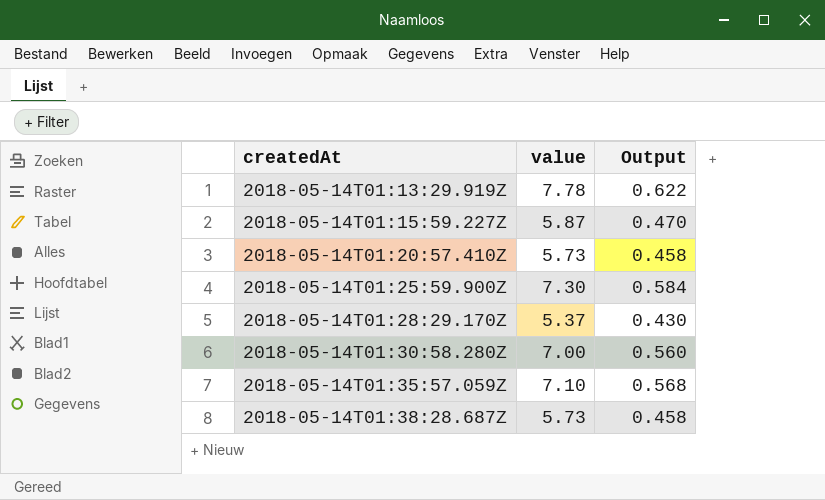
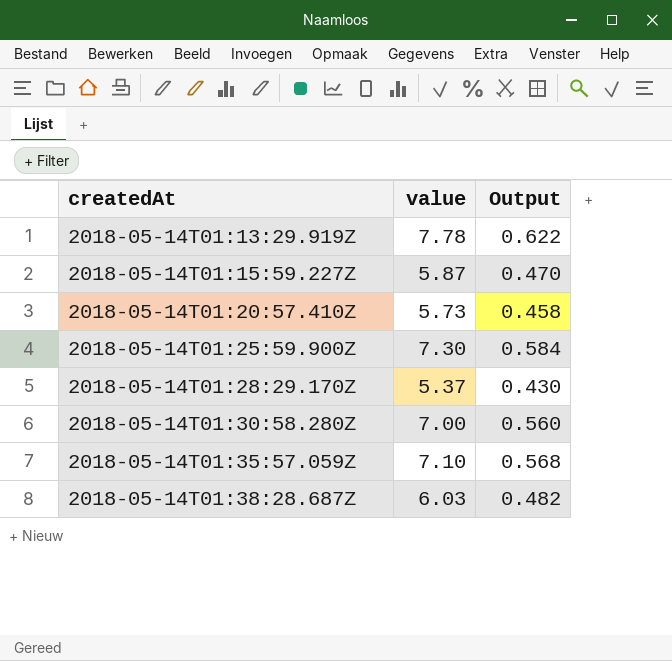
2018-05-14T01:38:28.687Z | value: 5.73 -> 6.03
2018-05-14T01:38:28.687Z | Output: 0.458 -> 0.482

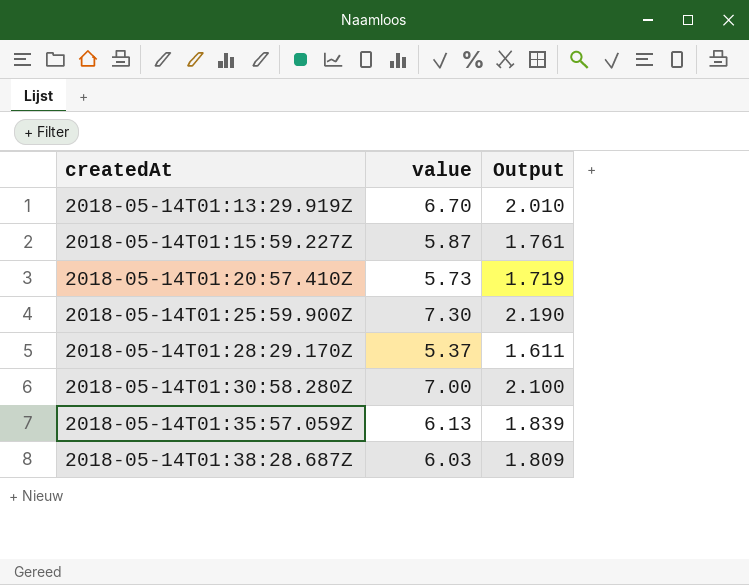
column Output | formula: [value] * 0.08 -> [value] * 0.3
2018-05-14T01:13:29.919Z | value: 7.78 -> 6.70
2018-05-14T01:35:57.059Z | value: 7.10 -> 6.13

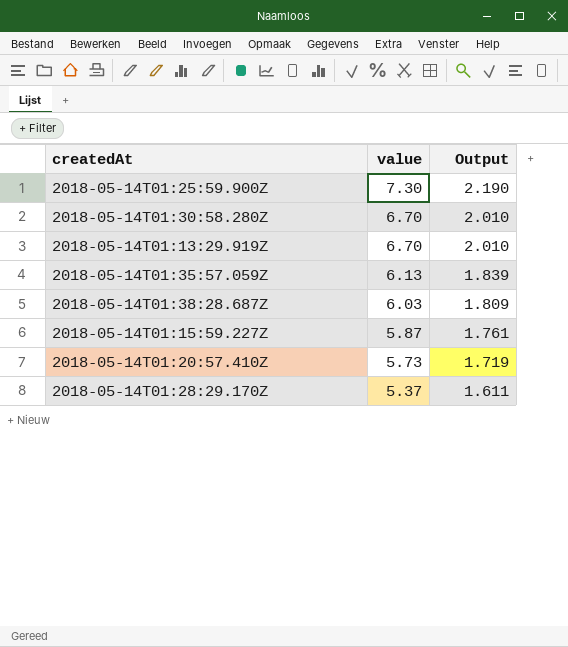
row order: createdAt ascending -> value descending
2018-05-14T01:30:58.280Z | value: 7.00 -> 6.70
2018-05-14T01:30:58.280Z | Output: 2.100 -> 2.010

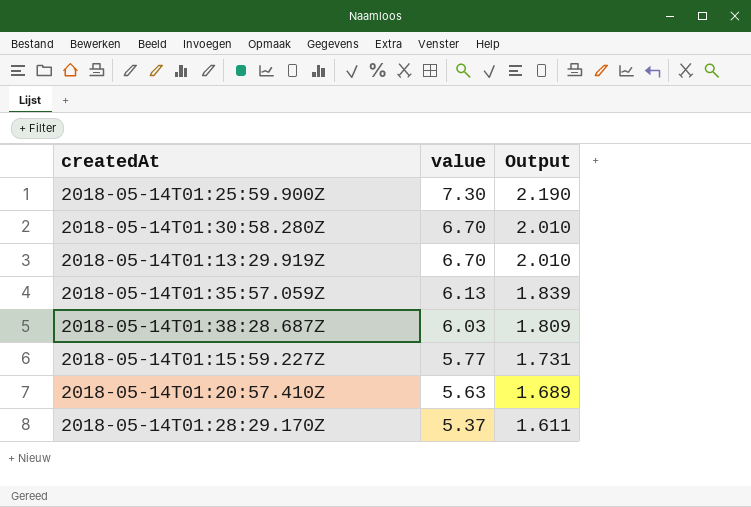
2018-05-14T01:15:59.227Z | value: 5.87 -> 5.77
2018-05-14T01:15:59.227Z | Output: 1.761 -> 1.731
2018-05-14T01:20:57.410Z | value: 5.73 -> 5.63
2018-05-14T01:20:57.410Z | Output: 1.719 -> 1.689

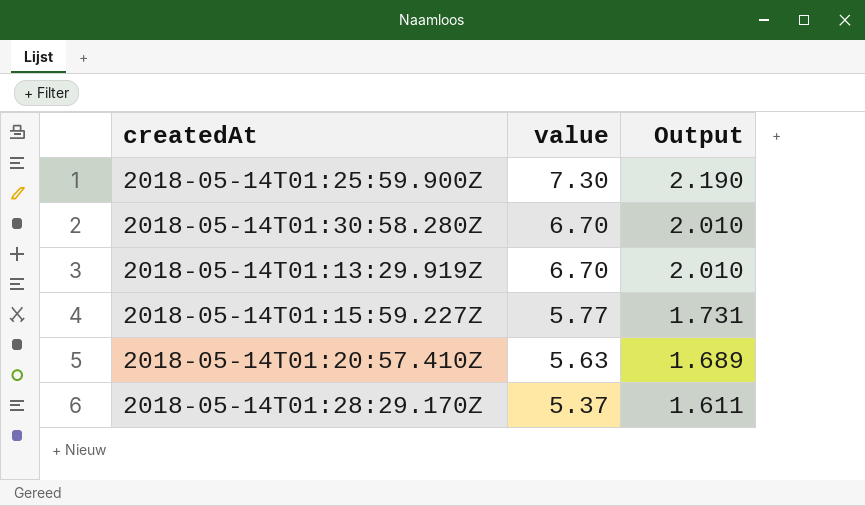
row 2018-05-14T01:35:57.059Z: 6.13 | 1.839 -> none
row 2018-05-14T01:38:28.687Z: 6.03 | 1.809 -> none

